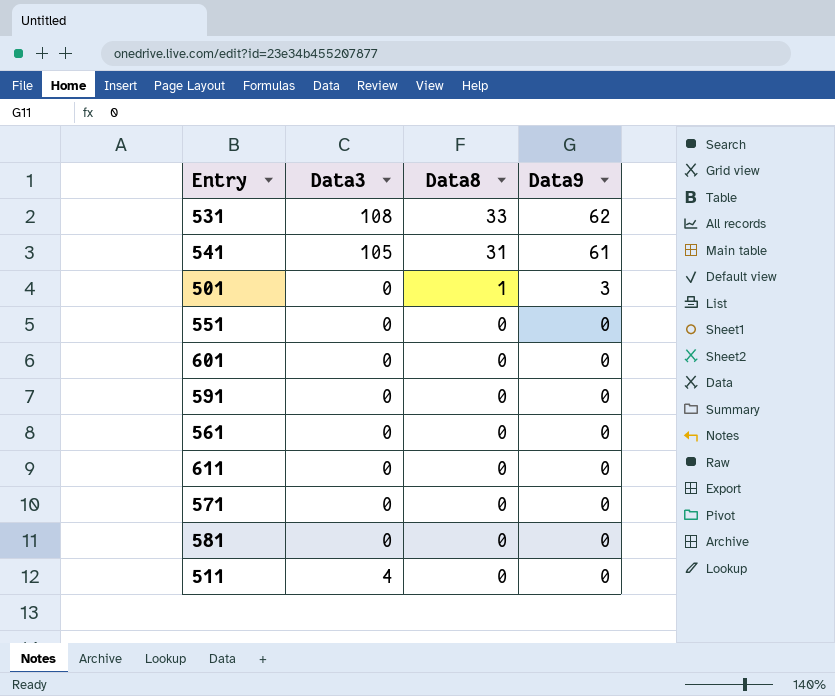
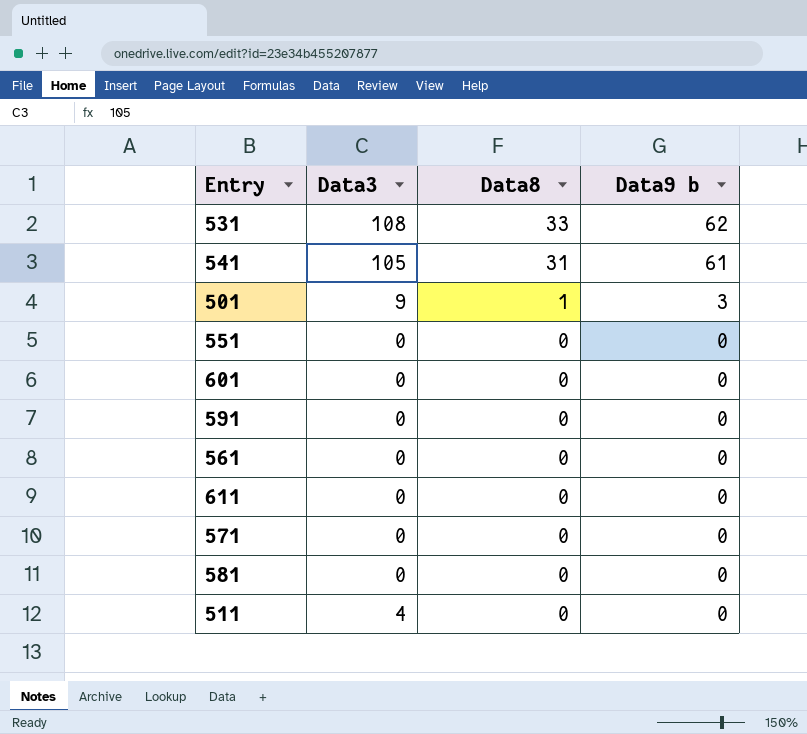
column name: Data9 -> Data9 b
501 | Data3: 0 -> 9

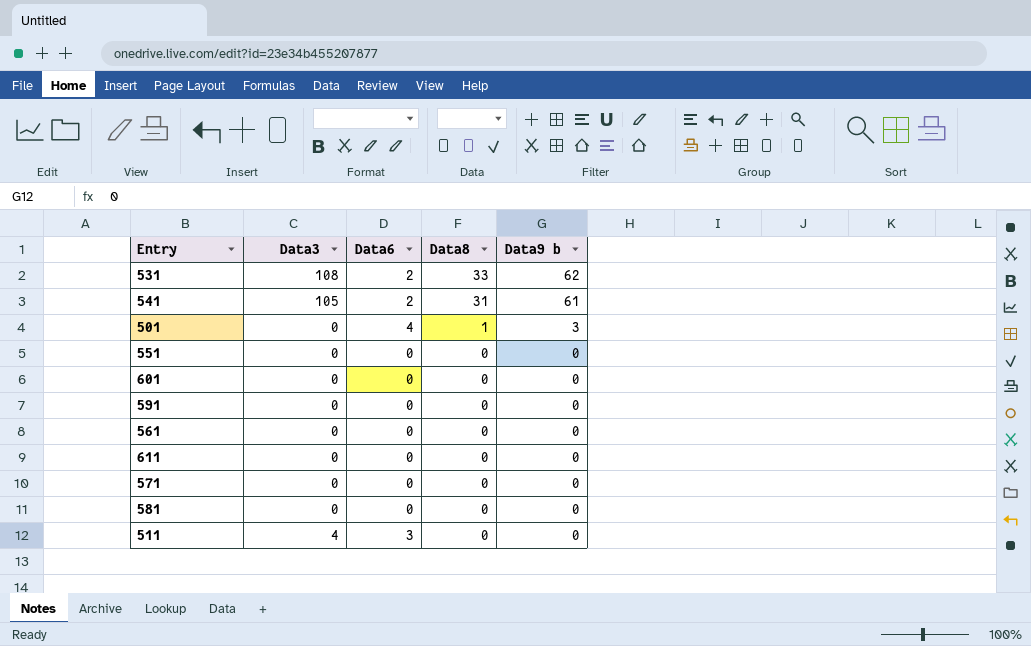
column Data6 | position: none -> 3
501 | Data3: 9 -> 0

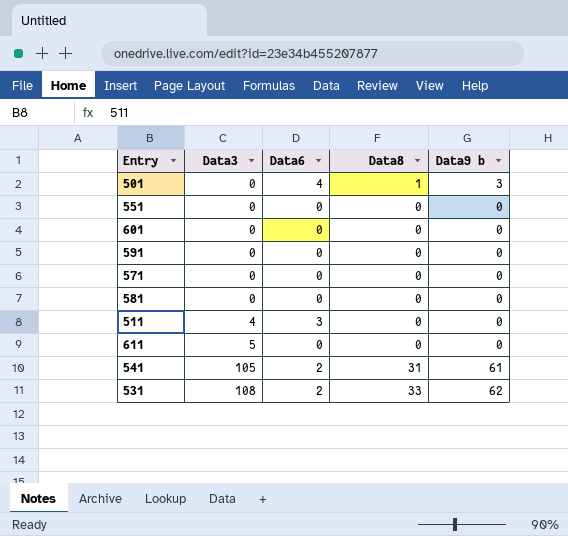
row order: Data8 descending -> Data3 ascending
row 561: 0 | 0 | 0 | 0 -> none
611 | Data3: 0 -> 5

